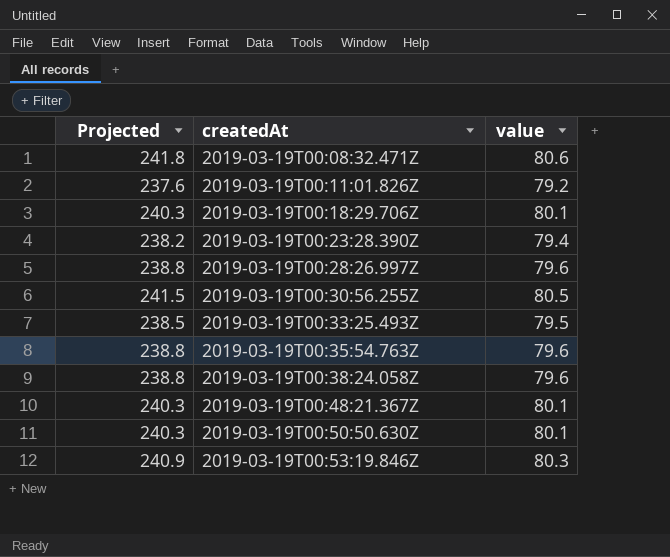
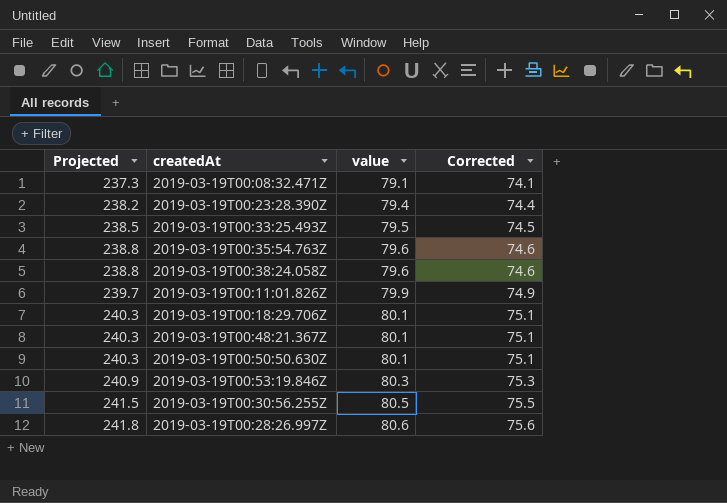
row order: createdAt ascending -> Projected ascending
column Corrected | formula: none -> [value] - 5
2019-03-19T00:08:32.471Z | Projected: 241.8 -> 237.3
2019-03-19T00:08:32.471Z | value: 80.6 -> 79.1
2019-03-19T00:11:01.826Z | Projected: 237.6 -> 239.7
2019-03-19T00:11:01.826Z | value: 79.2 -> 79.9
2019-03-19T00:28:26.997Z | Projected: 238.8 -> 241.8
2019-03-19T00:28:26.997Z | value: 79.6 -> 80.6

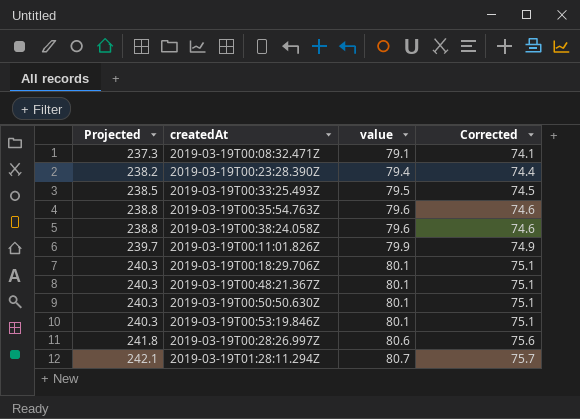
row 2019-03-19T00:30:56.255Z: 241.5 | 80.5 | 75.5 -> none
2019-03-19T00:53:19.846Z | Projected: 240.9 -> 240.3
2019-03-19T00:53:19.846Z | value: 80.3 -> 80.1
2019-03-19T00:53:19.846Z | Corrected: 75.3 -> 75.1
row 2019-03-19T01:28:11.294Z: none -> 242.1 | 80.7 | 75.7

